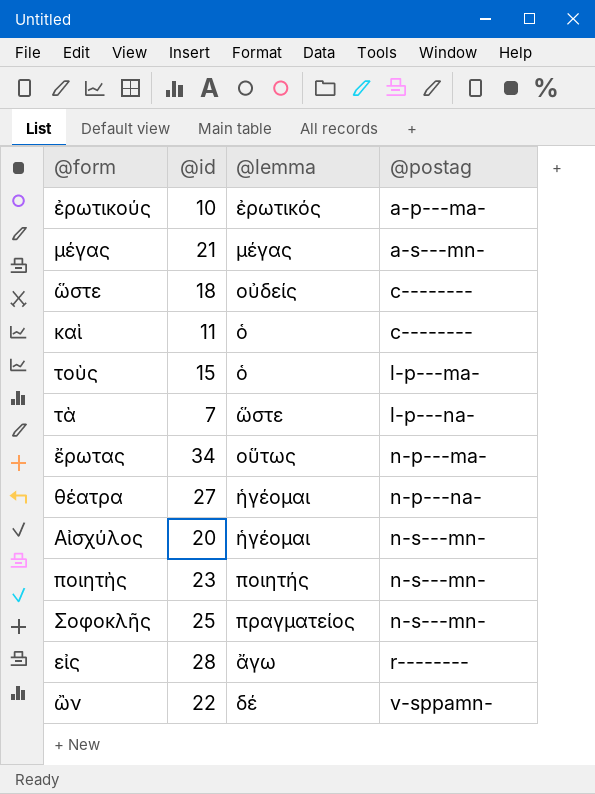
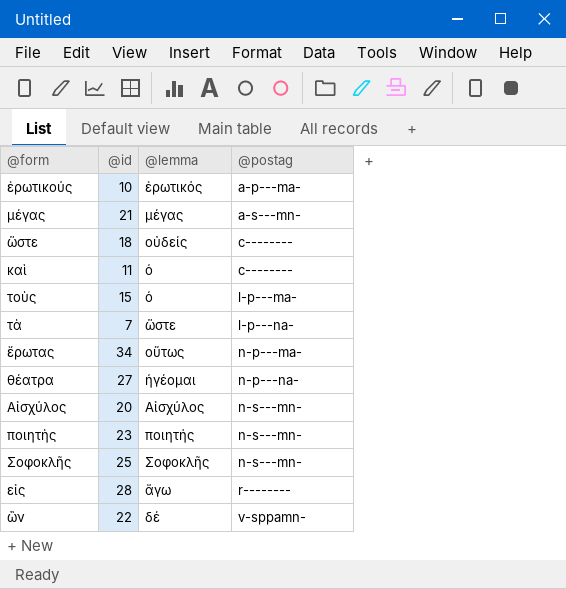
Αἰσχύλος | @lemma: ἡγέομαι -> Αἰσχύλος
Σοφοκλῆς | @lemma: πραγματείος -> Σοφοκλῆς

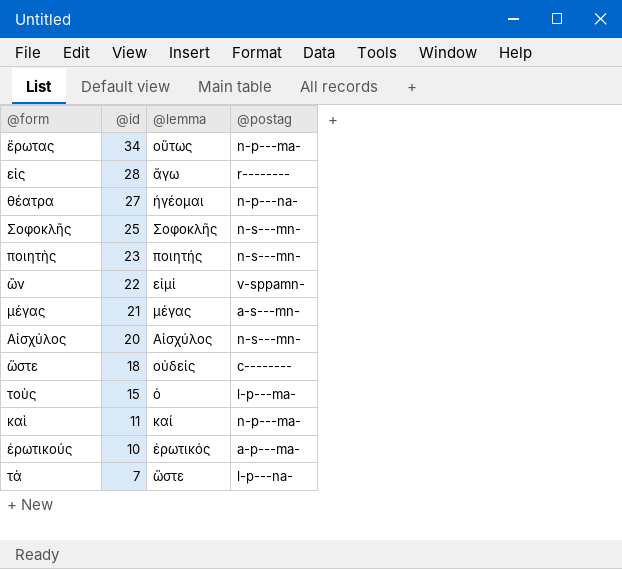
row order: @postag ascending -> @id descending
ὢν | @lemma: δέ -> εἰμί
καὶ | @lemma: ὁ -> καί
καὶ | @postag: c-------- -> n-p---ma-

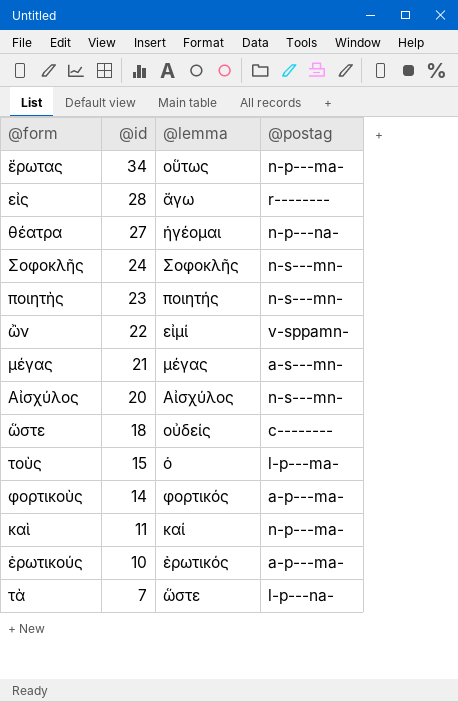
Σοφοκλῆς | @id: 25 -> 24
row φορτικοὺς: none -> 14 | φορτικός | a-p---ma-

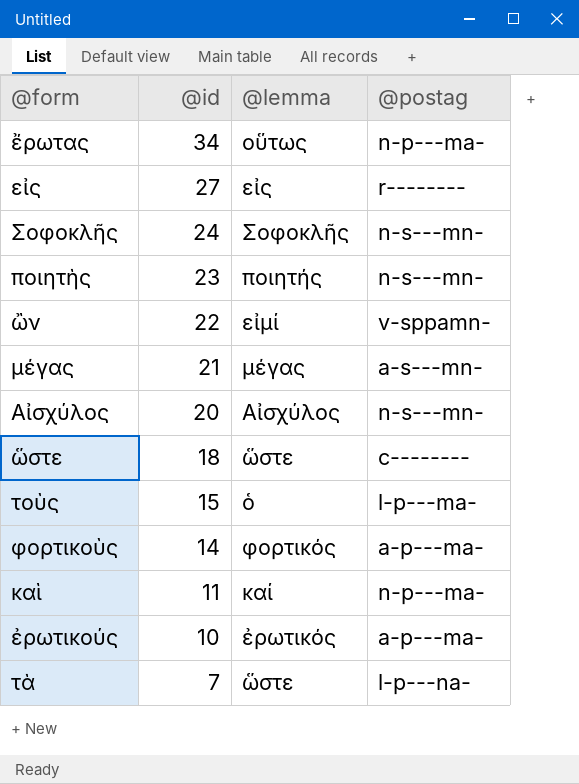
row θέατρα: 27 | ἡγέομαι | n-p---na- -> none
εἰς | @id: 28 -> 27
εἰς | @lemma: ἄγω -> εἰς
ὥστε | @lemma: οὐδείς -> ὥστε

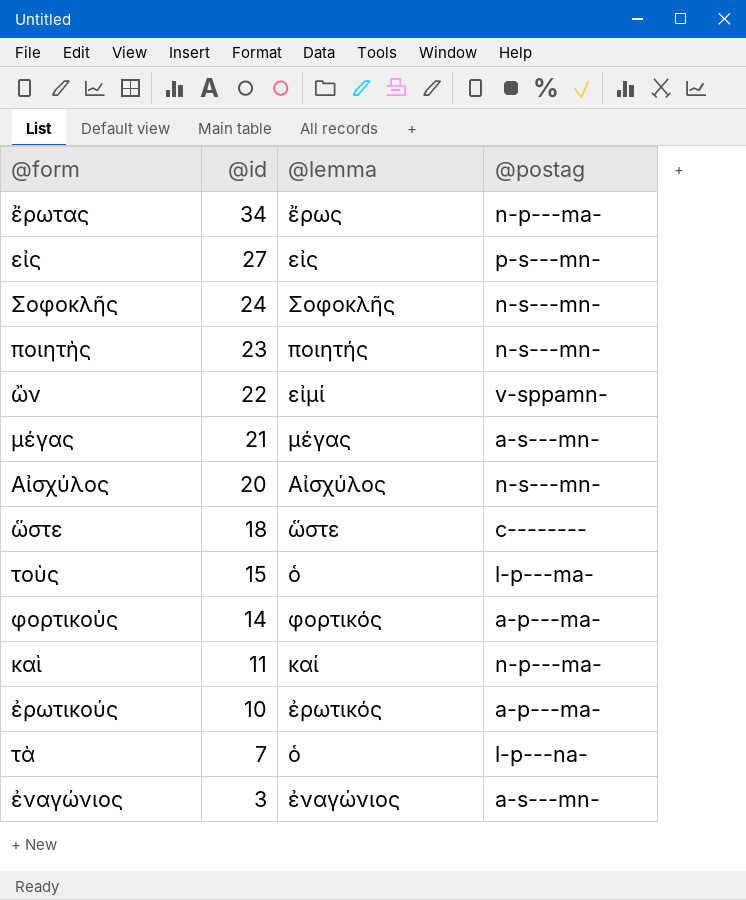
ἔρωτας | @lemma: οὕτως -> ἔρως
εἰς | @postag: r-------- -> p-s---mn-
τὰ | @lemma: ὥστε -> ὁ
row ἐναγώνιος: none -> 3 | ἐναγώνιος | a-s---mn-

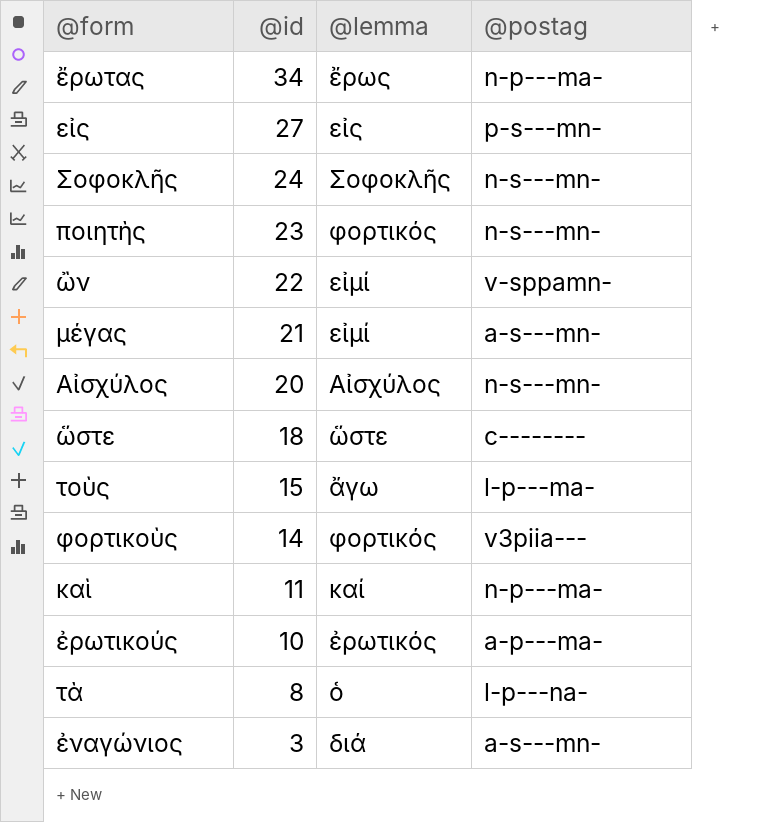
ποιητὴς | @lemma: ποιητής -> φορτικός
μέγας | @lemma: μέγας -> εἰμί
τοὺς | @lemma: ὁ -> ἄγω
φορτικοὺς | @postag: a-p---ma- -> v3piia---
τὰ | @id: 7 -> 8
ἐναγώνιος | @lemma: ἐναγώνιος -> διά

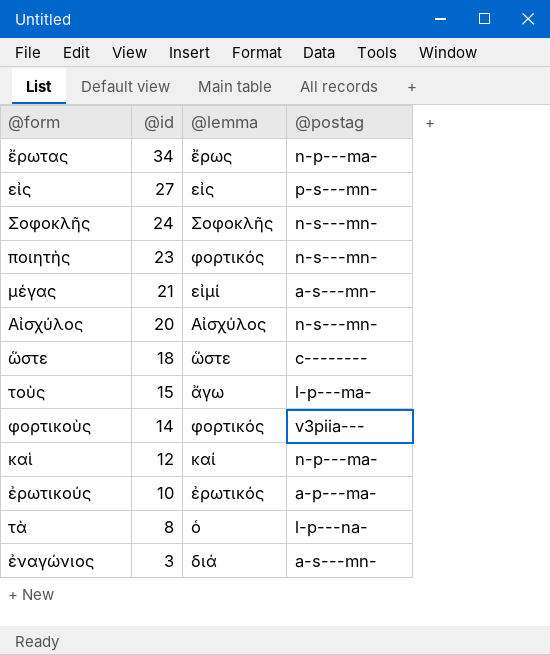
row ὢν: 22 | εἰμί | v-sppamn- -> none
καὶ | @id: 11 -> 12

